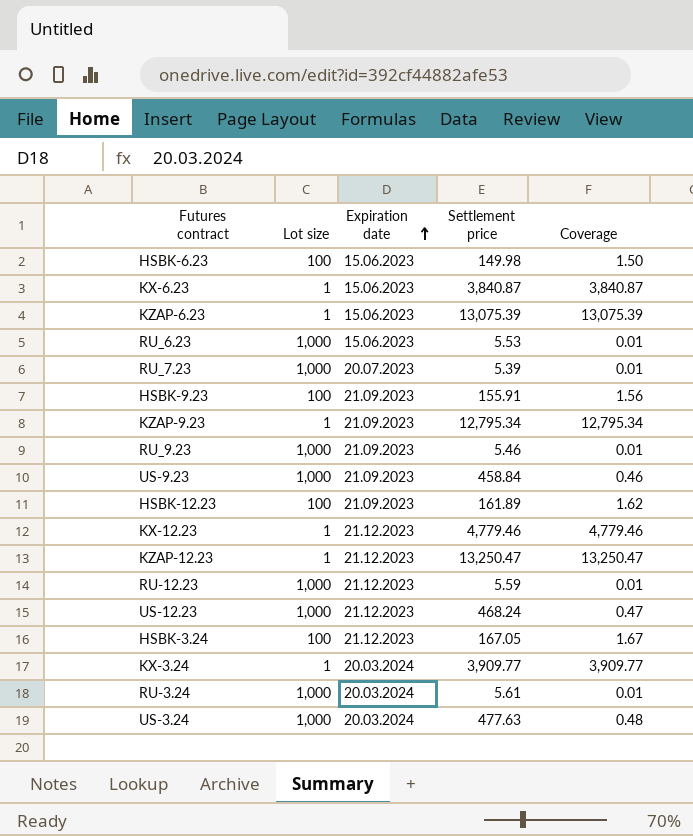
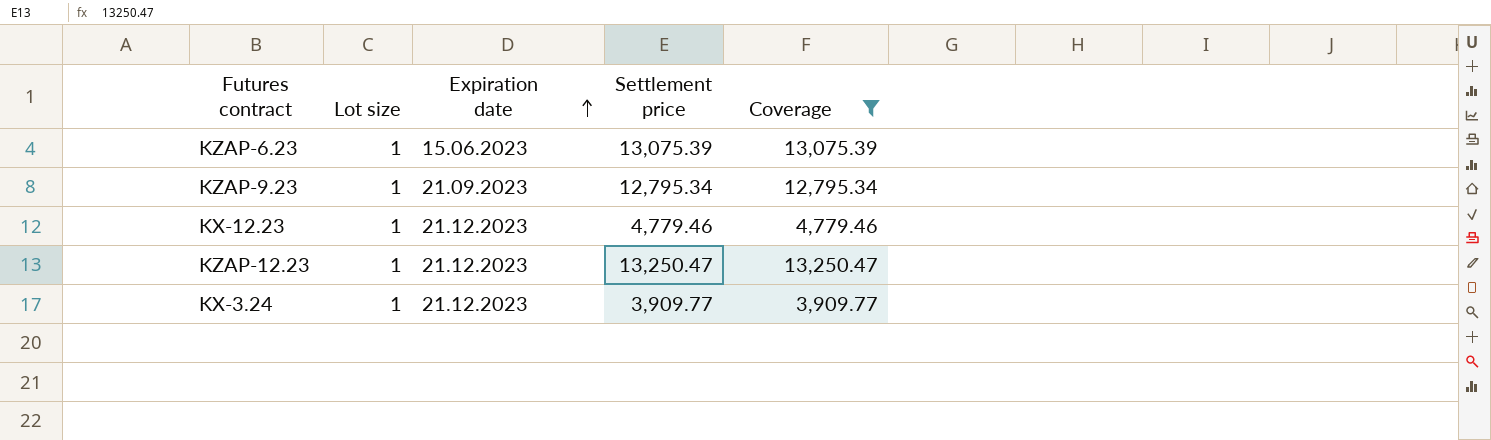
filter: none -> Coverage >= 3,909.77
KX-3.24 | Expiration date: 20.03.2024 -> 21.12.2023

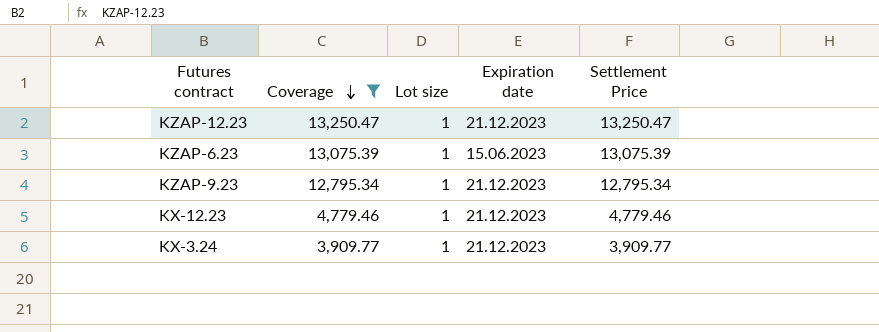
row order: Expiration date ascending -> Coverage descending
column Coverage | position: 5 -> 2
column name: Settlement price -> Settlement Price
KZAP-9.23 | Expiration date: 21.09.2023 -> 21.12.2023

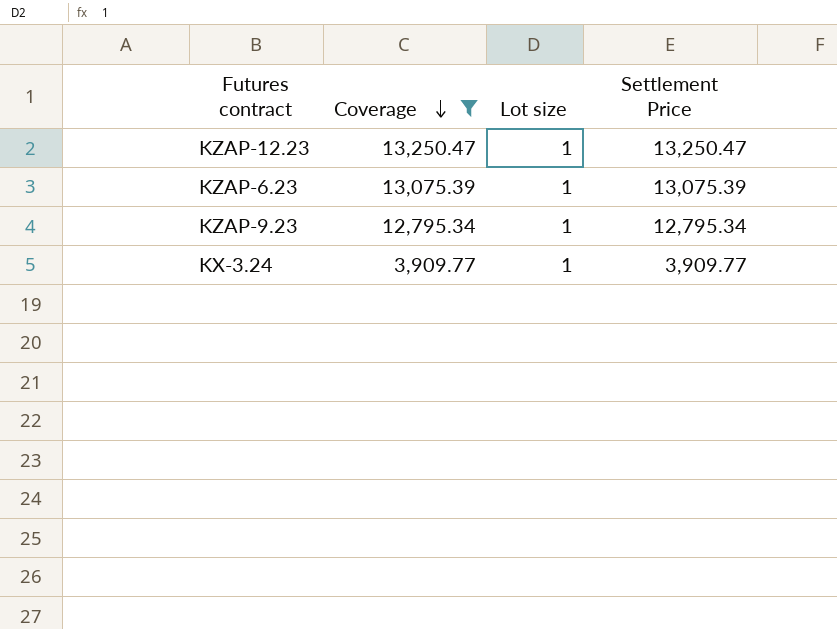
column Expiration date | position: 4 -> none
row KX-12.23: 4,779.46 | 1 | 21.12.2023 | 4,779.46 -> none

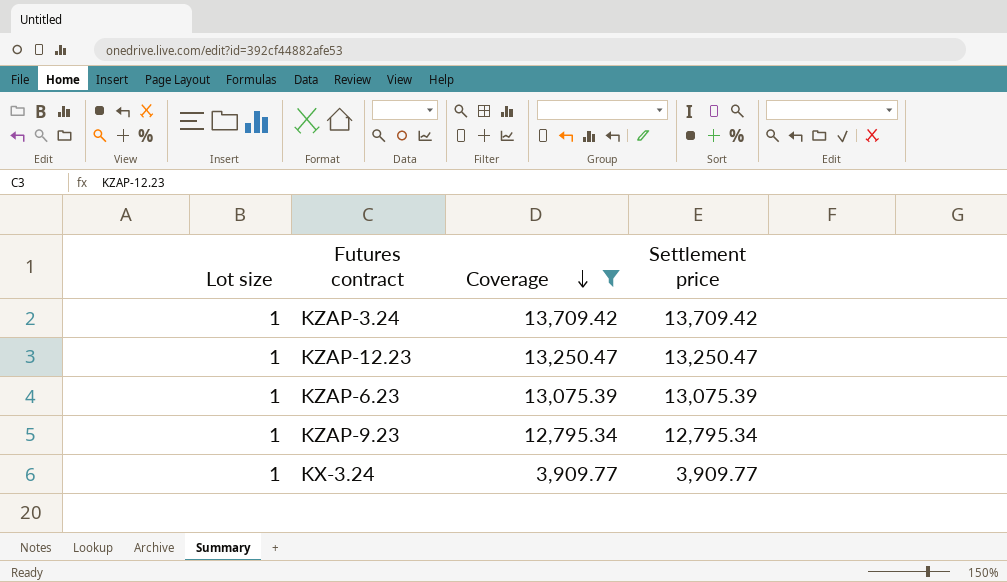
column Lot size | position: 3 -> 1
column name: Settlement Price -> Settlement price
row KZAP-3.24: none -> 1 | 13,709.42 | 13,709.42

